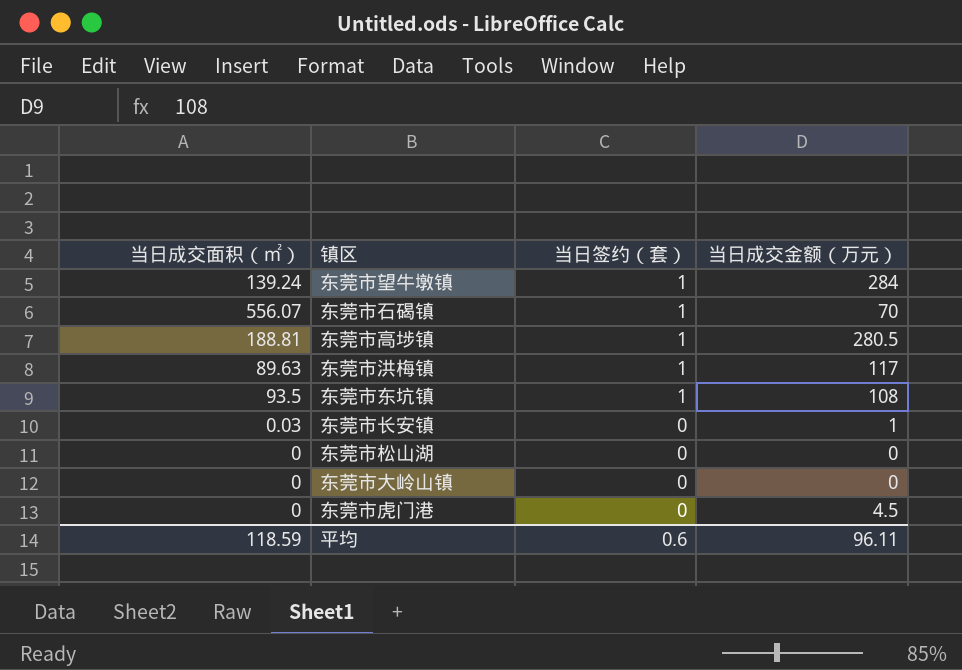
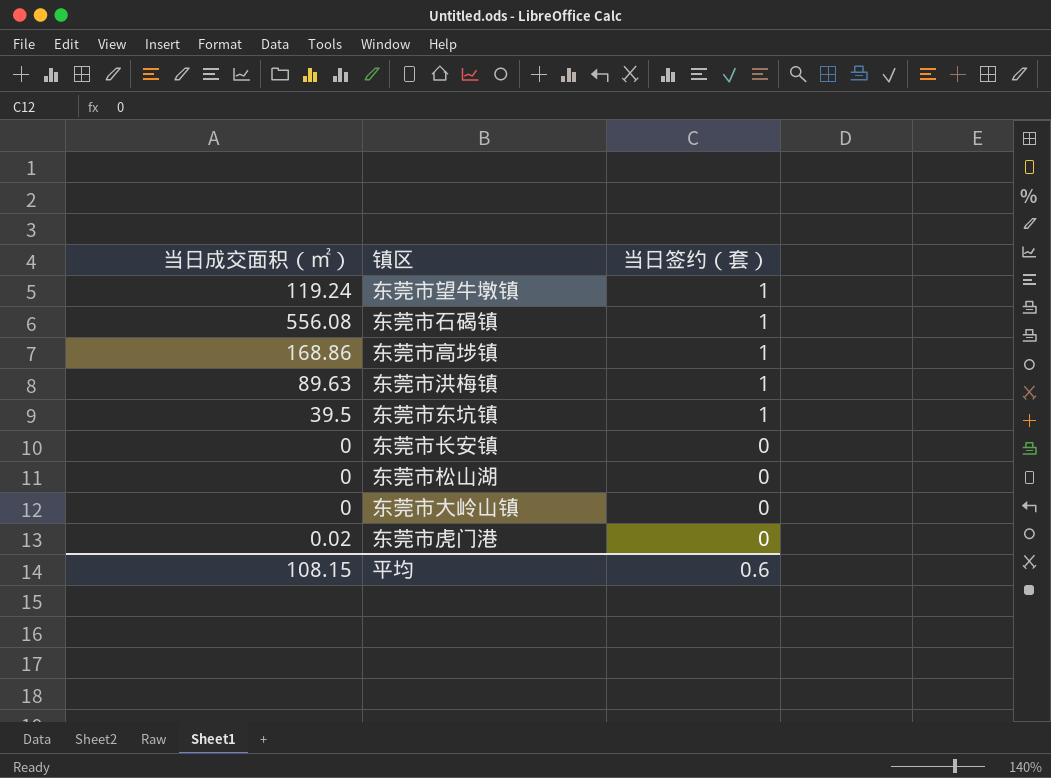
column 当日成交金额（万元） | position: 4 -> none
东莞市望牛墩镇 | 当日成交面积（㎡）: 139.24 -> 119.24
东莞市石碣镇 | 当日成交面积（㎡）: 556.07 -> 556.08
东莞市高埗镇 | 当日成交面积（㎡）: 188.81 -> 168.86
东莞市东坑镇 | 当日成交面积（㎡）: 93.5 -> 39.5
东莞市长安镇 | 当日成交面积（㎡）: 0.03 -> 0
东莞市虎门港 | 当日成交面积（㎡）: 0 -> 0.02
平均 | 当日成交面积（㎡）: 118.59 -> 108.15

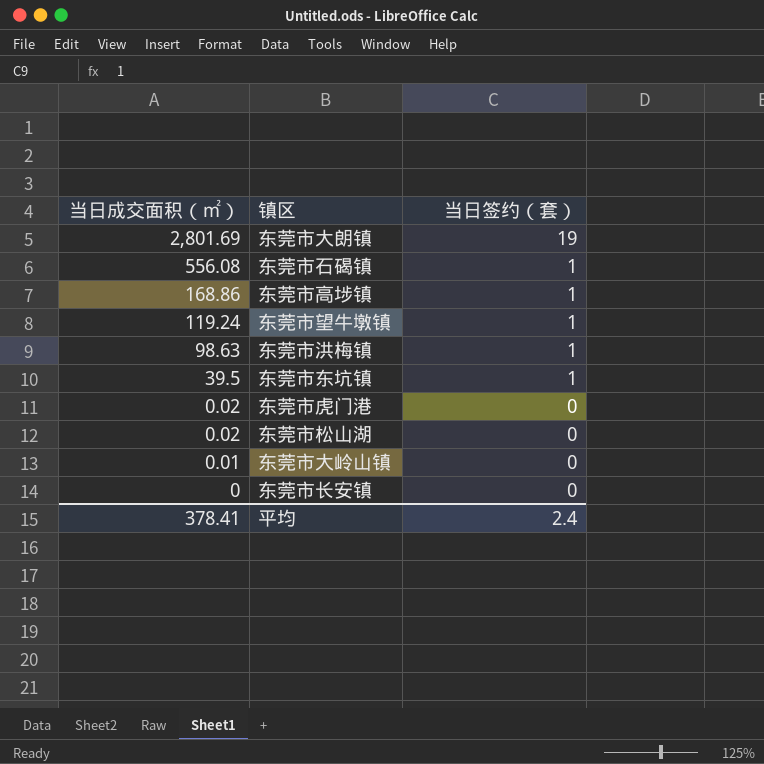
row order: 当日签约（套） descending -> 当日成交面积（㎡） descending
row 东莞市大朗镇: none -> 2,801.69 | 19
东莞市洪梅镇 | 当日成交面积（㎡）: 89.63 -> 98.63
东莞市松山湖 | 当日成交面积（㎡）: 0 -> 0.02
东莞市大岭山镇 | 当日成交面积（㎡）: 0 -> 0.01
平均 | 当日成交面积（㎡）: 108.15 -> 378.41
平均 | 当日签约（套）: 0.6 -> 2.4

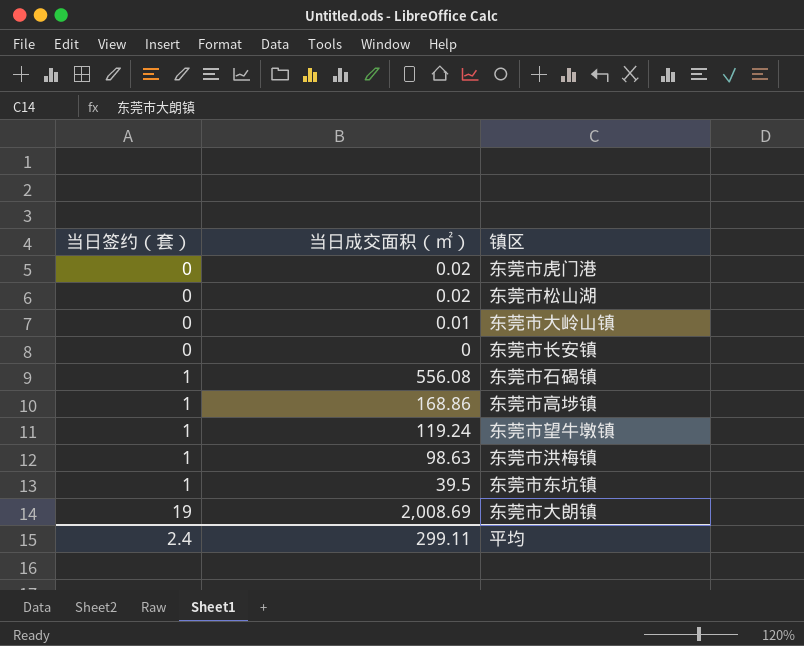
row order: 当日成交面积（㎡） descending -> 当日签约（套） ascending
column 当日签约（套） | position: 3 -> 1
东莞市大朗镇 | 当日成交面积（㎡）: 2,801.69 -> 2,008.69
平均 | 当日成交面积（㎡）: 378.41 -> 299.11

